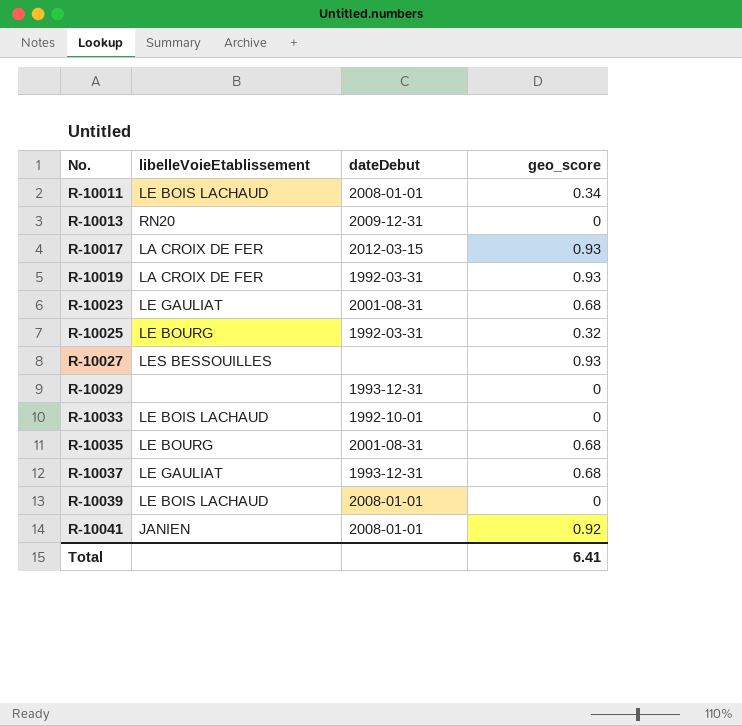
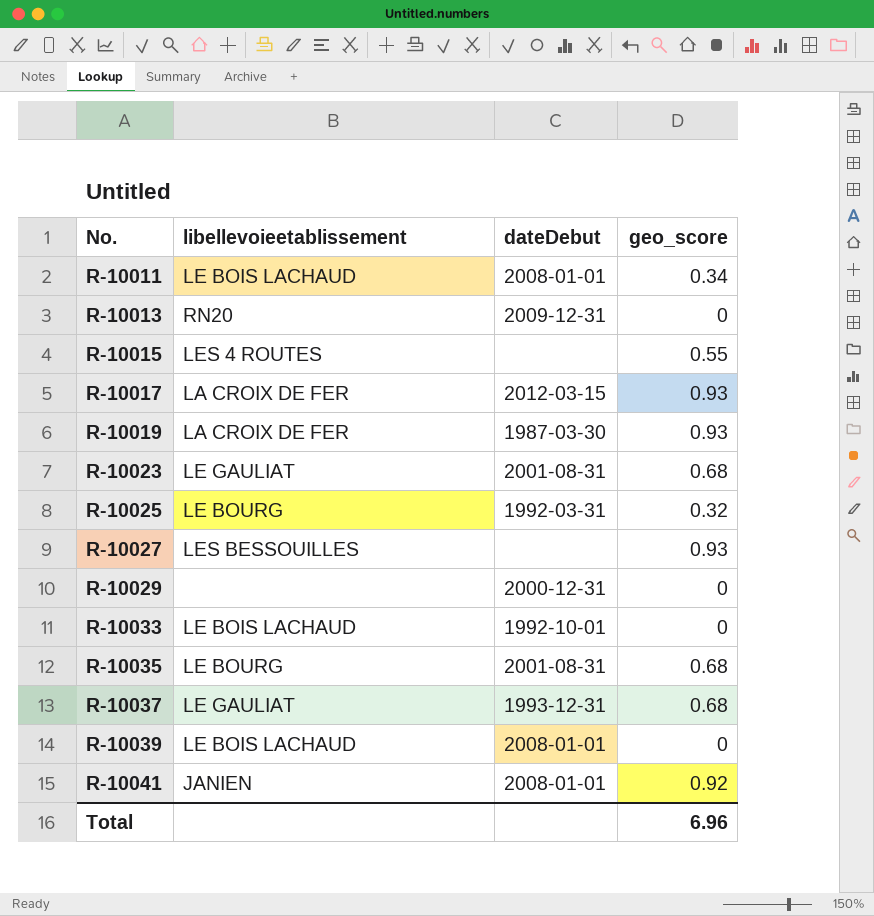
column name: libelleVoieEtablissement -> libellevoieetablissement
row R-10015: none -> LES 4 ROUTES | none | 0.55
R-10019 | dateDebut: 1992-03-31 -> 1987-03-30
R-10029 | dateDebut: 1993-12-31 -> 2000-12-31
Total | geo_score: 6.41 -> 6.96

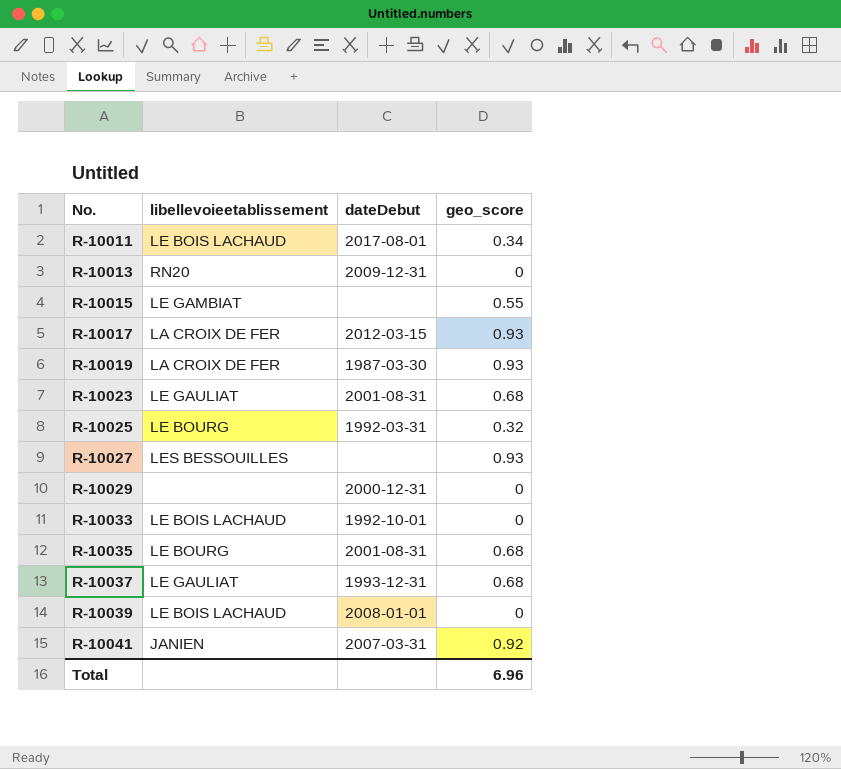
R-10011 | dateDebut: 2008-01-01 -> 2017-08-01
R-10015 | libellevoieetablissement: LES 4 ROUTES -> LE GAMBIAT
R-10041 | dateDebut: 2008-01-01 -> 2007-03-31

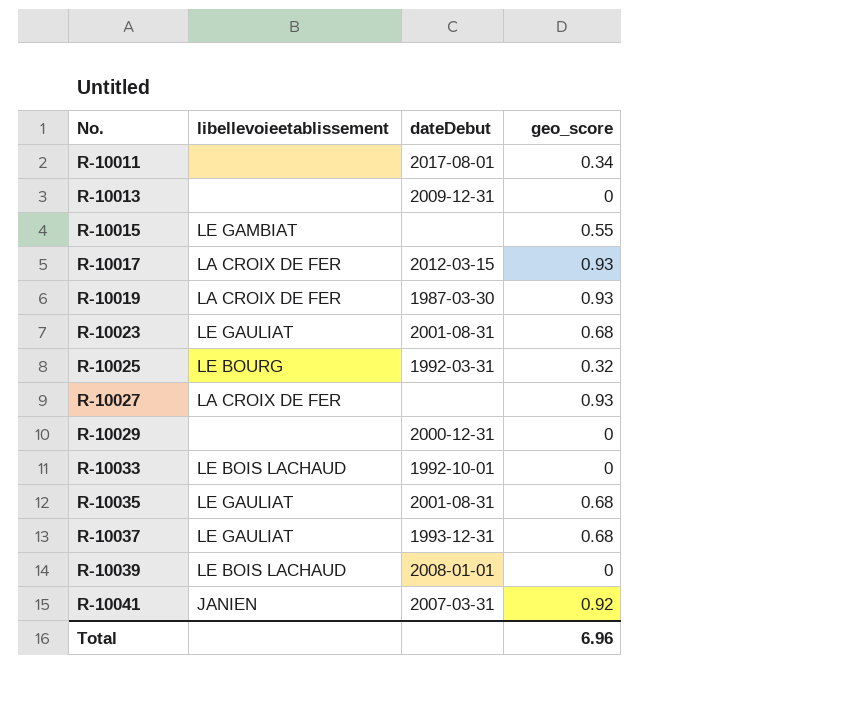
R-10011 | libellevoieetablissement: LE BOIS LACHAUD -> none
R-10013 | libellevoieetablissement: RN20 -> none
R-10027 | libellevoieetablissement: LES BESSOUILLES -> LA CROIX DE FER
R-10035 | libellevoieetablissement: LE BOURG -> LE GAULIAT

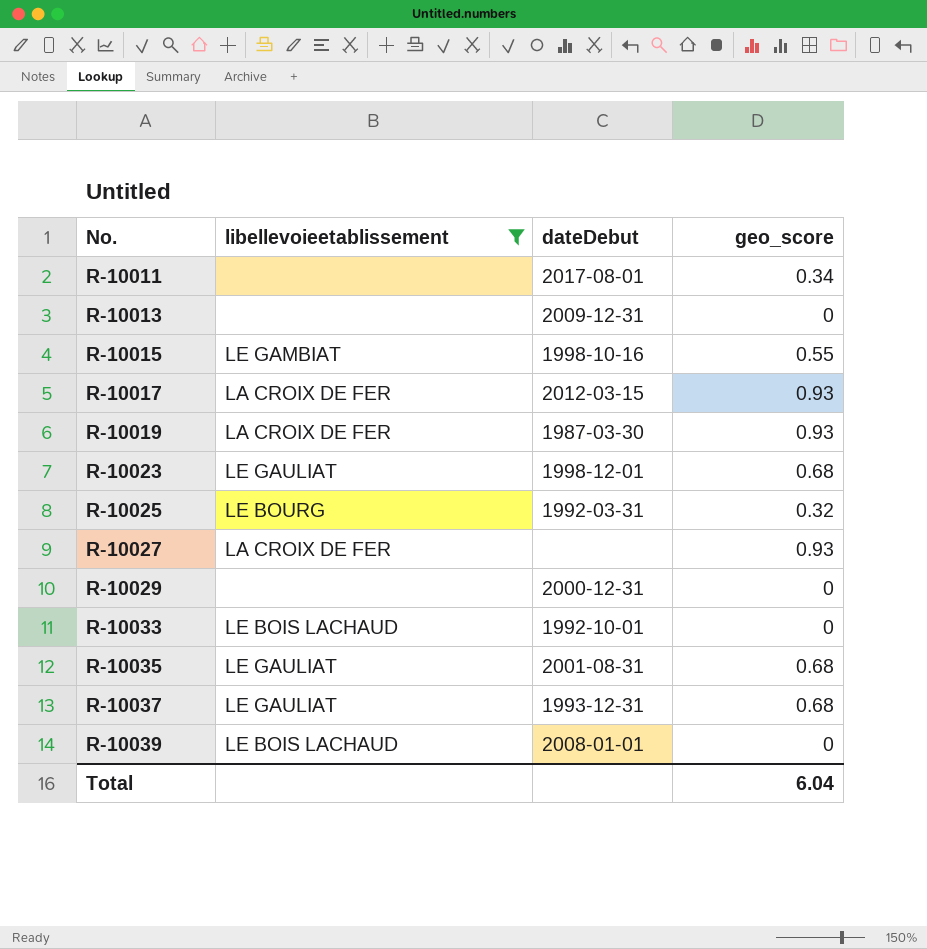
filter: none -> libellevoieetablissement != JANIEN
R-10015 | dateDebut: none -> 1998-10-16
R-10023 | dateDebut: 2001-08-31 -> 1998-12-01
Total | geo_score: 6.96 -> 6.04

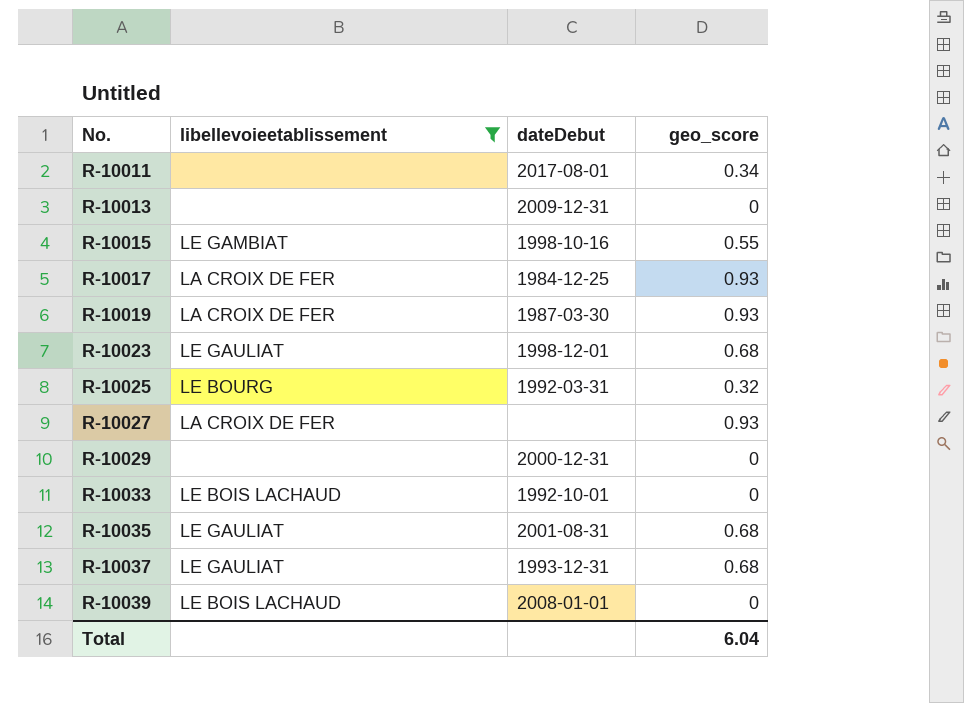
R-10017 | dateDebut: 2012-03-15 -> 1984-12-25

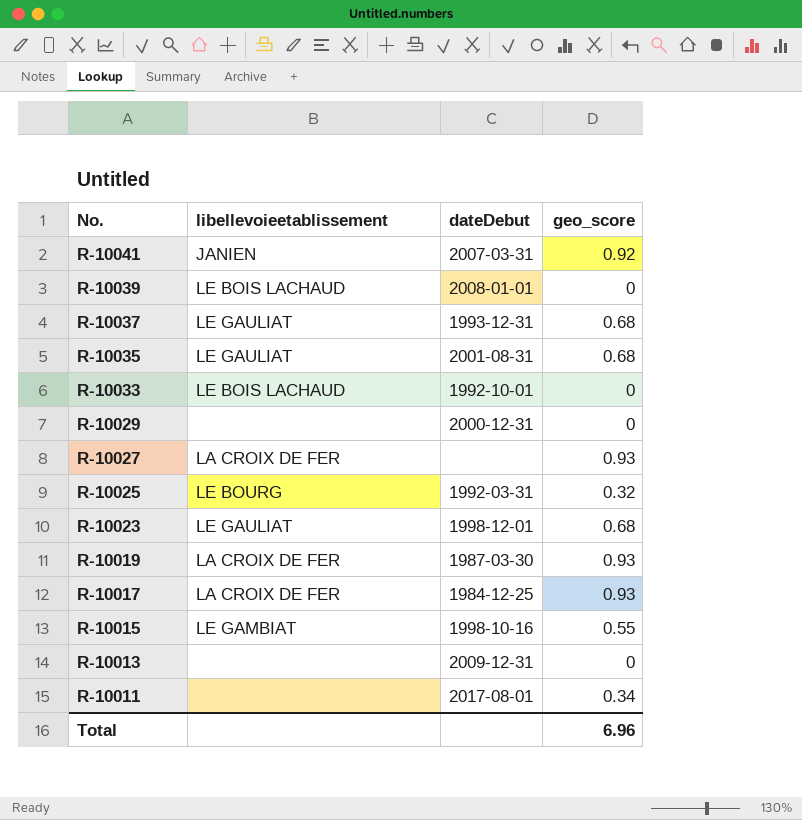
filter: libellevoieetablissement != JANIEN -> none
row order: No. ascending -> No. descending
Total | geo_score: 6.04 -> 6.96

